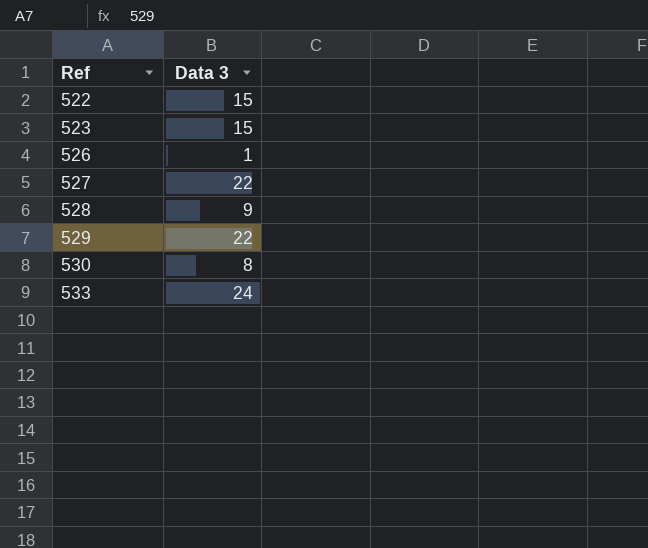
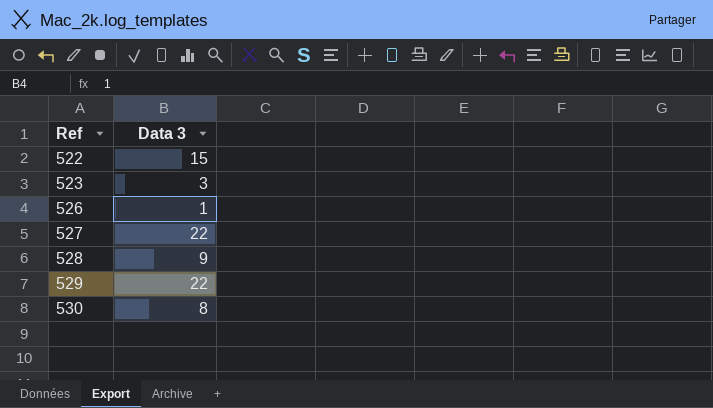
row 533: 24 -> none
523 | Data 3: 15 -> 3

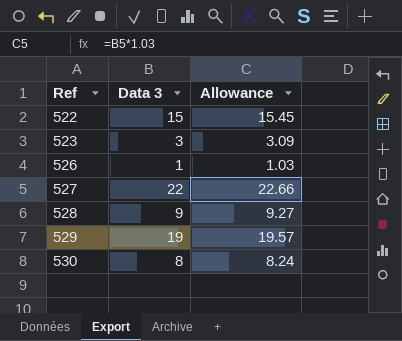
column Allowance | formula: none -> [Data 3] * 1.03
529 | Data 3: 22 -> 19

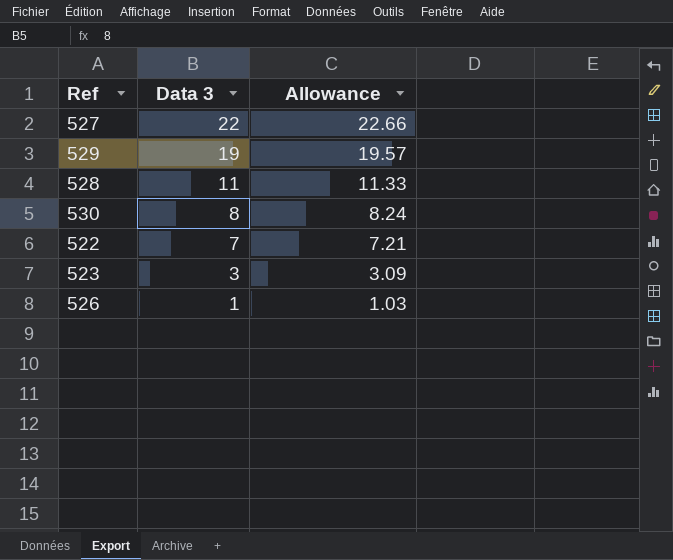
row order: Ref ascending -> Data 3 descending
528 | Data 3: 9 -> 11
528 | Allowance: 9.27 -> 11.33
522 | Data 3: 15 -> 7
522 | Allowance: 15.45 -> 7.21

